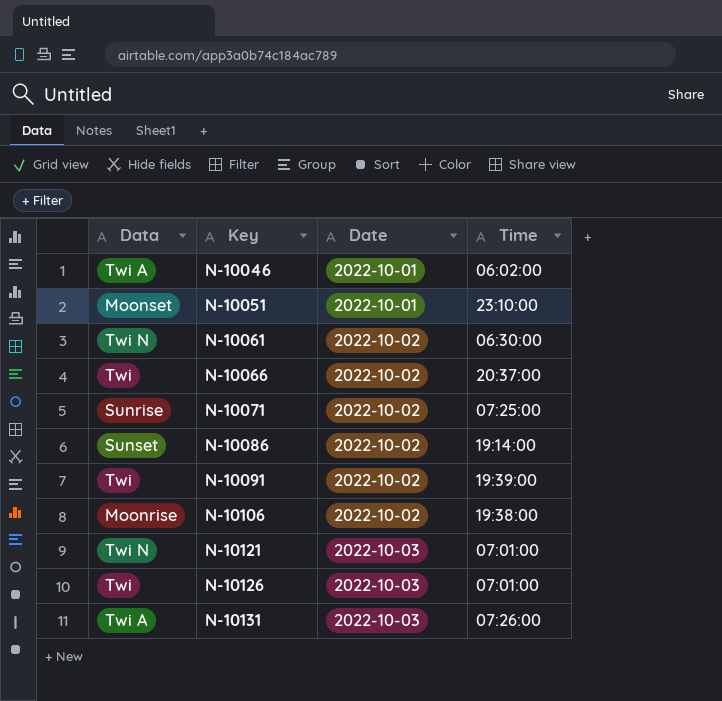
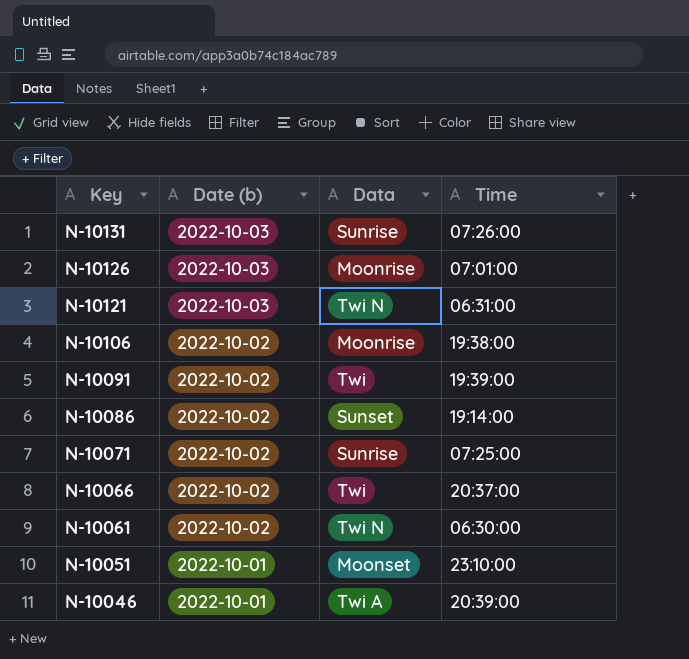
row order: Key ascending -> Key descending
column name: Date -> Date (b)
column Data | position: 1 -> 3
N-10131 | Data: Twi A -> Sunrise
N-10126 | Data: Twi -> Moonrise
N-10121 | Time: 07:01:00 -> 06:31:00
N-10046 | Time: 06:02:00 -> 20:39:00

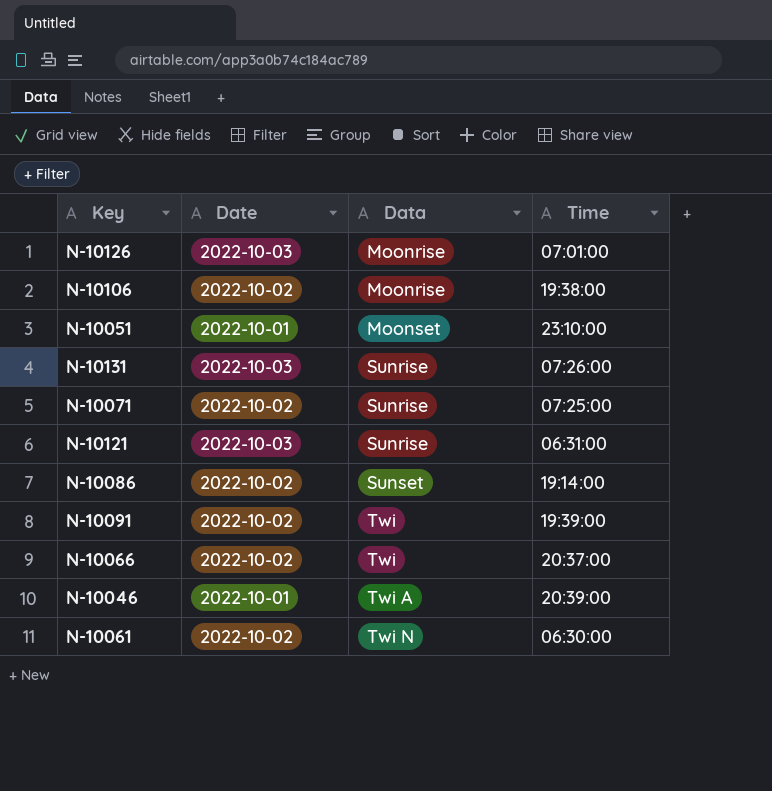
row order: Key descending -> Data ascending
column name: Date (b) -> Date
N-10121 | Data: Twi N -> Sunrise

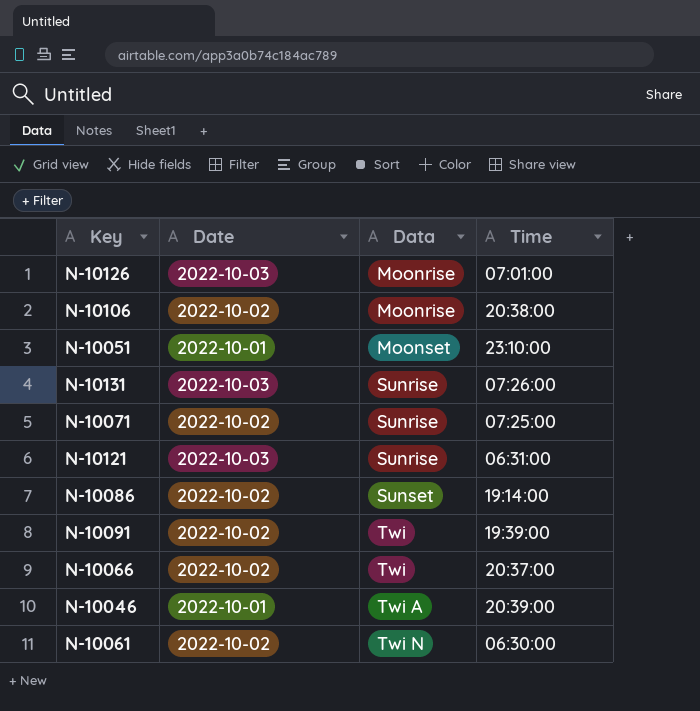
N-10106 | Time: 19:38:00 -> 20:38:00

